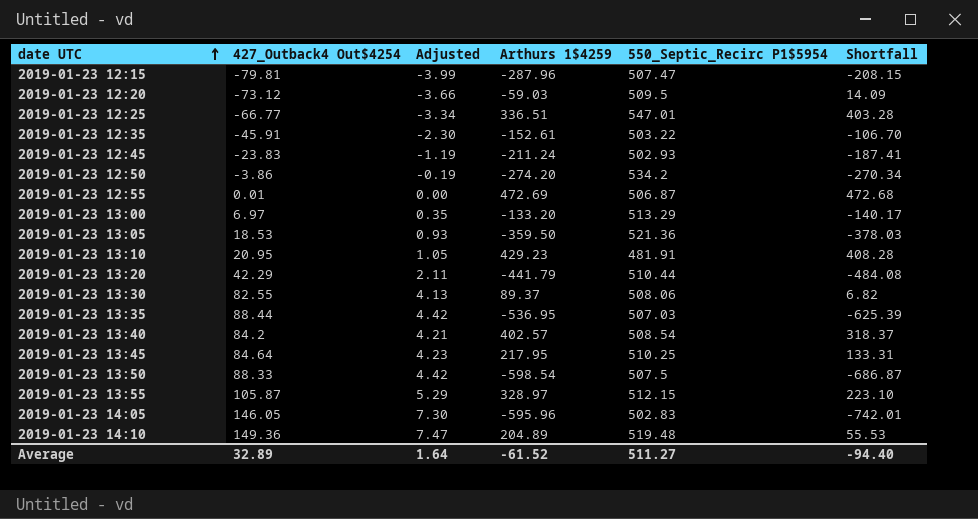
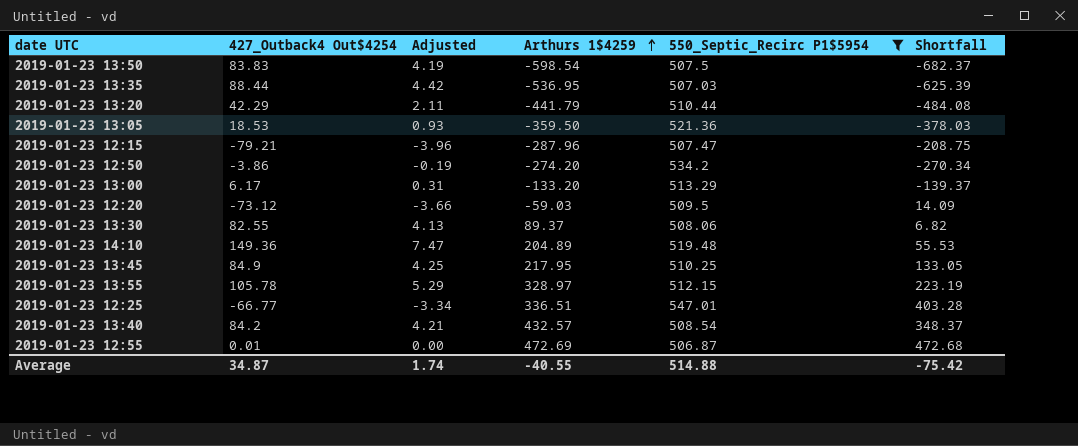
filter: none -> 550_Septic_Recirc P1$5954 >= 506.87
row order: date UTC ascending -> Arthurs 1$4259 ascending
2019-01-23 13:50 | 427_Outback4 Out$4254: 88.33 -> 83.83
2019-01-23 13:50 | Adjusted: 4.42 -> 4.19
2019-01-23 13:50 | Shortfall: -686.87 -> -682.37
2019-01-23 12:15 | 427_Outback4 Out$4254: -79.81 -> -79.21
2019-01-23 12:15 | Adjusted: -3.99 -> -3.96
2019-01-23 12:15 | Shortfall: -208.15 -> -208.75
2019-01-23 13:00 | 427_Outback4 Out$4254: 6.97 -> 6.17
2019-01-23 13:00 | Adjusted: 0.35 -> 0.31
2019-01-23 13:00 | Shortfall: -140.17 -> -139.37
2019-01-23 13:45 | 427_Outback4 Out$4254: 84.64 -> 84.9
2019-01-23 13:45 | Adjusted: 4.23 -> 4.25
2019-01-23 13:45 | Shortfall: 133.31 -> 133.05
2019-01-23 13:55 | 427_Outback4 Out$4254: 105.87 -> 105.78
2019-01-23 13:55 | Shortfall: 223.10 -> 223.19
2019-01-23 13:40 | Arthurs 1$4259: 402.57 -> 432.57
2019-01-23 13:40 | Shortfall: 318.37 -> 348.37
Average | 427_Outback4 Out$4254: 32.89 -> 34.87
Average | Adjusted: 1.64 -> 1.74
Average | Arthurs 1$4259: -61.52 -> -40.55
Average | 550_Septic_Recirc P1$5954: 511.27 -> 514.88
Average | Shortfall: -94.40 -> -75.42

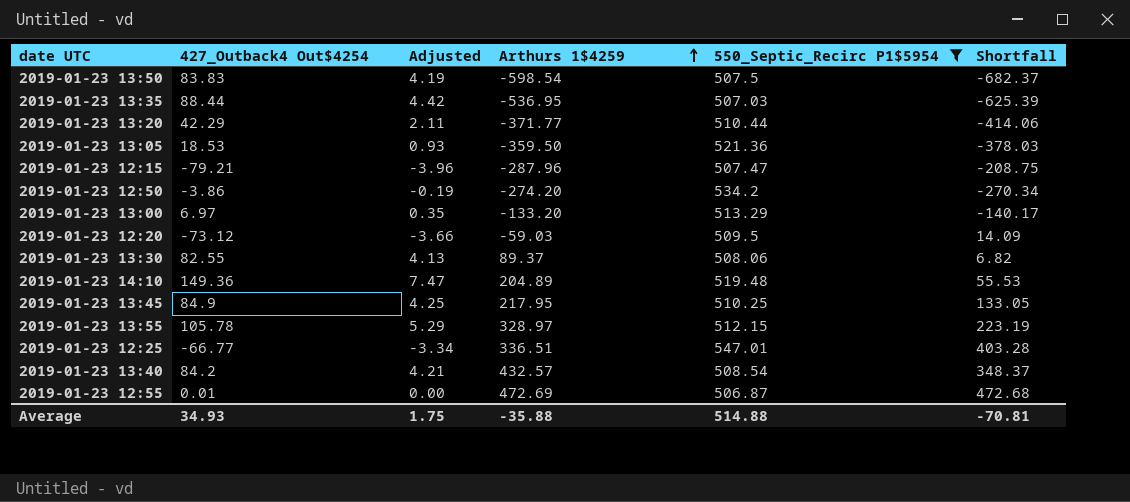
2019-01-23 13:20 | Arthurs 1$4259: -441.79 -> -371.77
2019-01-23 13:20 | Shortfall: -484.08 -> -414.06
2019-01-23 13:00 | 427_Outback4 Out$4254: 6.17 -> 6.97
2019-01-23 13:00 | Adjusted: 0.31 -> 0.35
2019-01-23 13:00 | Shortfall: -139.37 -> -140.17
Average | 427_Outback4 Out$4254: 34.87 -> 34.93
Average | Adjusted: 1.74 -> 1.75
Average | Arthurs 1$4259: -40.55 -> -35.88
Average | Shortfall: -75.42 -> -70.81

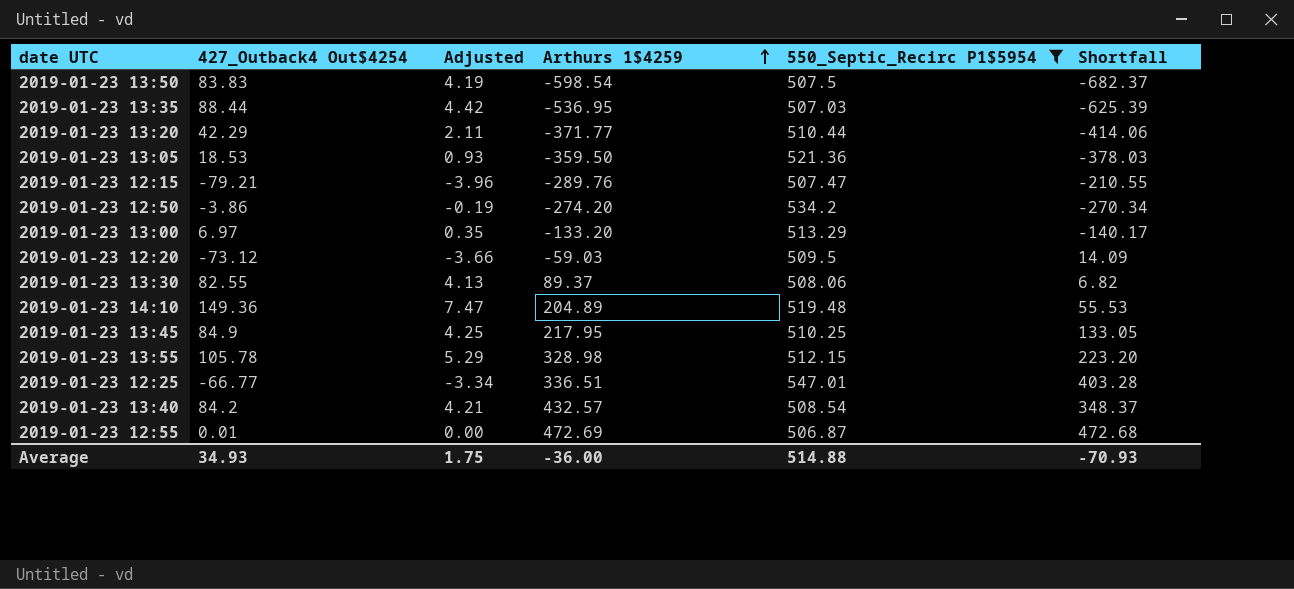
2019-01-23 12:15 | Arthurs 1$4259: -287.96 -> -289.76
2019-01-23 12:15 | Shortfall: -208.75 -> -210.55
2019-01-23 13:55 | Arthurs 1$4259: 328.97 -> 328.98
2019-01-23 13:55 | Shortfall: 223.19 -> 223.20
Average | Arthurs 1$4259: -35.88 -> -36.00
Average | Shortfall: -70.81 -> -70.93

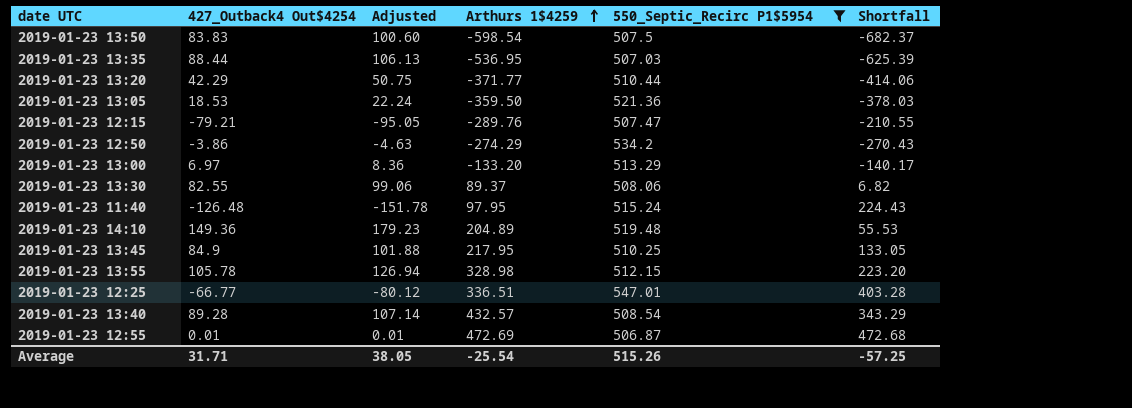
column Adjusted | formula: [427_Outback4 Out$4254] * 0.05 -> [427_Outback4 Out$4254] * 1.2
row 2019-01-23 12:20: -73.12 | -3.66 | -59.03 | 509.5 | 14.09 -> none
2019-01-23 12:50 | Arthurs 1$4259: -274.20 -> -274.29
2019-01-23 12:50 | Shortfall: -270.34 -> -270.43
row 2019-01-23 11:40: none -> -126.48 | -151.78 | 97.95 | 515.24 | 224.43
2019-01-23 13:40 | 427_Outback4 Out$4254: 84.2 -> 89.28
2019-01-23 13:40 | Shortfall: 348.37 -> 343.29
Average | 427_Outback4 Out$4254: 34.93 -> 31.71
Average | Adjusted: 1.75 -> 38.05
Average | Arthurs 1$4259: -36.00 -> -25.54
Average | 550_Septic_Recirc P1$5954: 514.88 -> 515.26
Average | Shortfall: -70.93 -> -57.25

